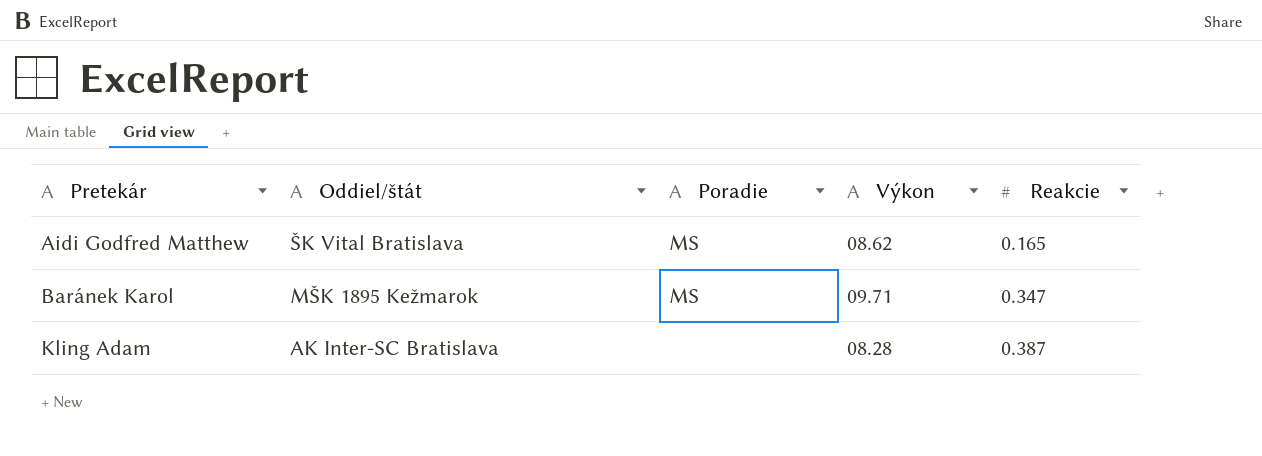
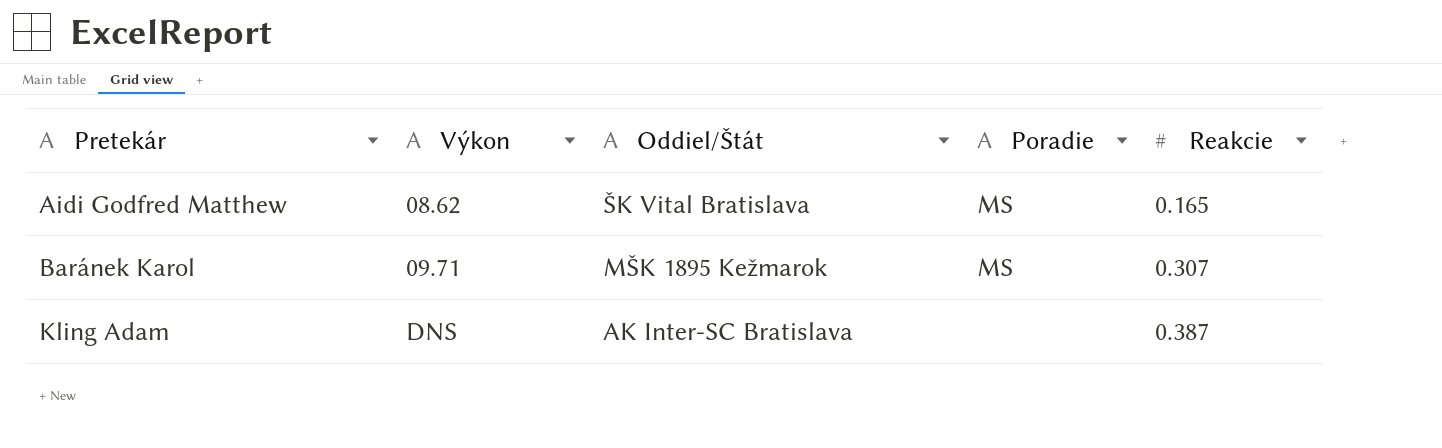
column Výkon | position: 4 -> 2
column name: Oddiel/štát -> Oddiel/Štát
Baránek Karol | Reakcie: 0.347 -> 0.307
Kling Adam | Výkon: 08.28 -> DNS

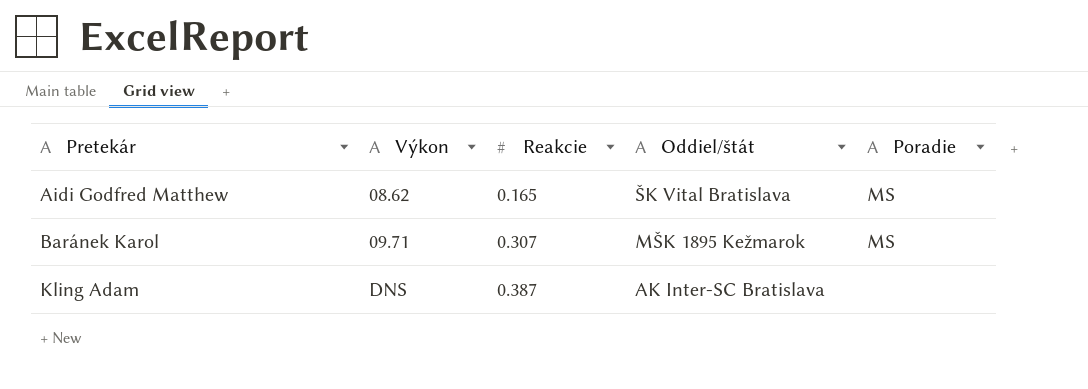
column Reakcie | position: 5 -> 3
column name: Oddiel/Štát -> Oddiel/štát

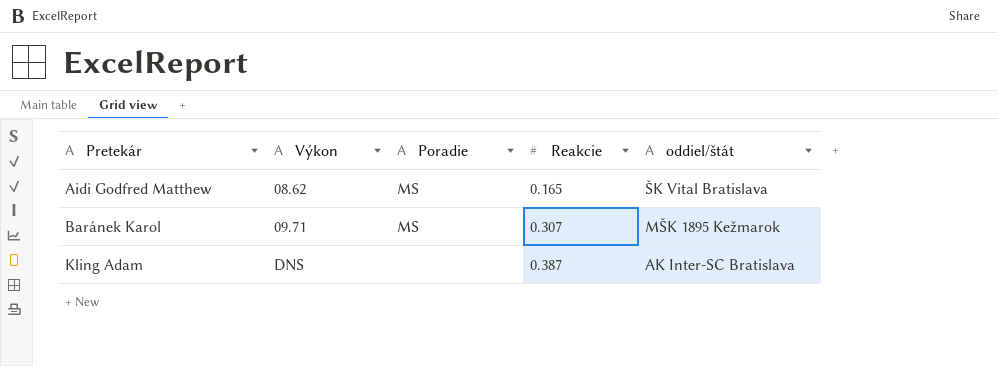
column Poradie | position: 5 -> 3
column name: Oddiel/štát -> oddiel/štát

